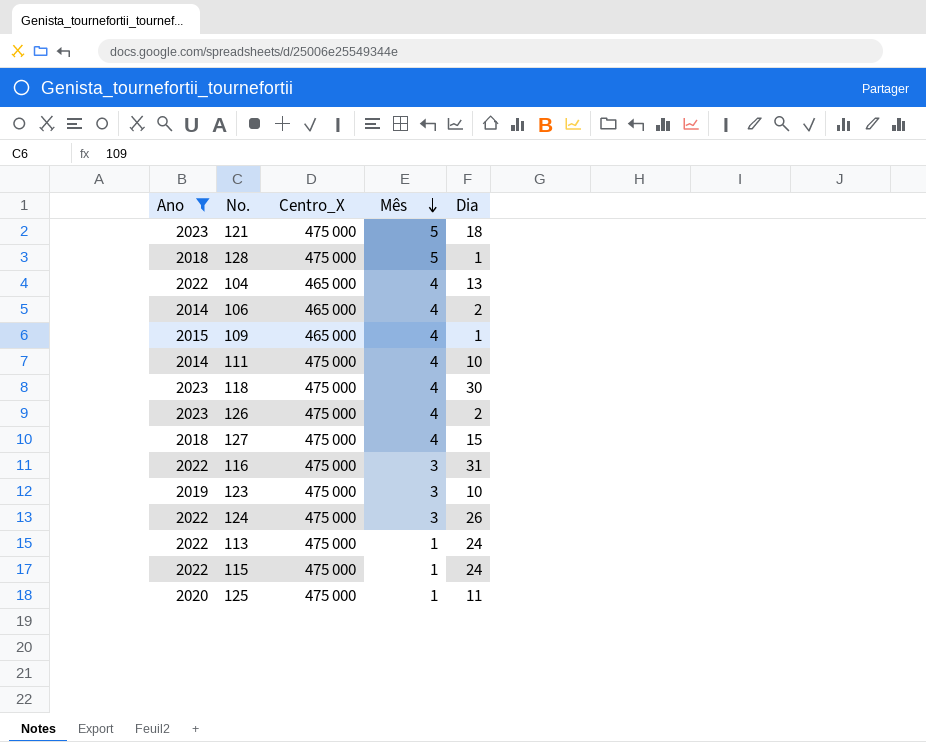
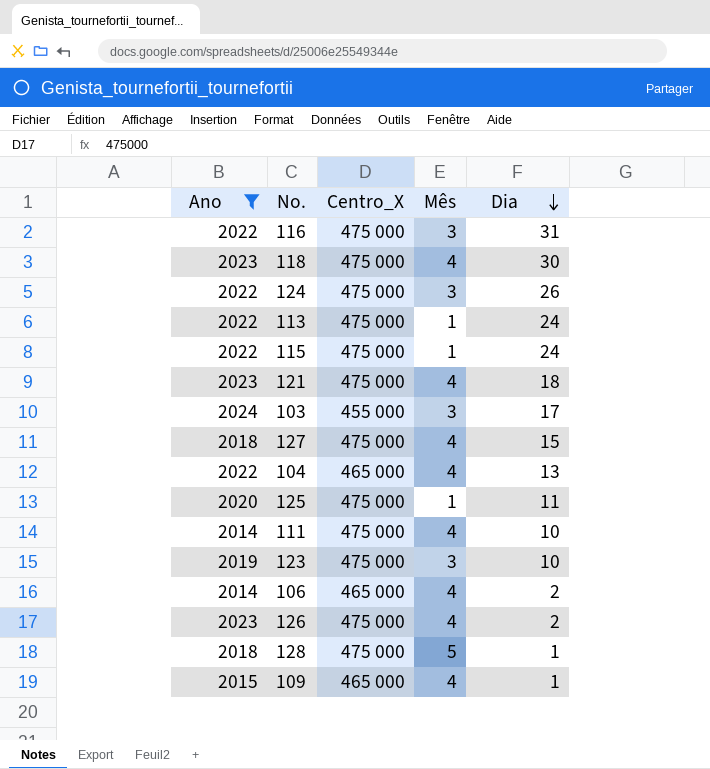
row order: Mês descending -> Dia descending
121 | Mês: 5 -> 4
row 103: none -> 2024 | 455 000 | 3 | 17

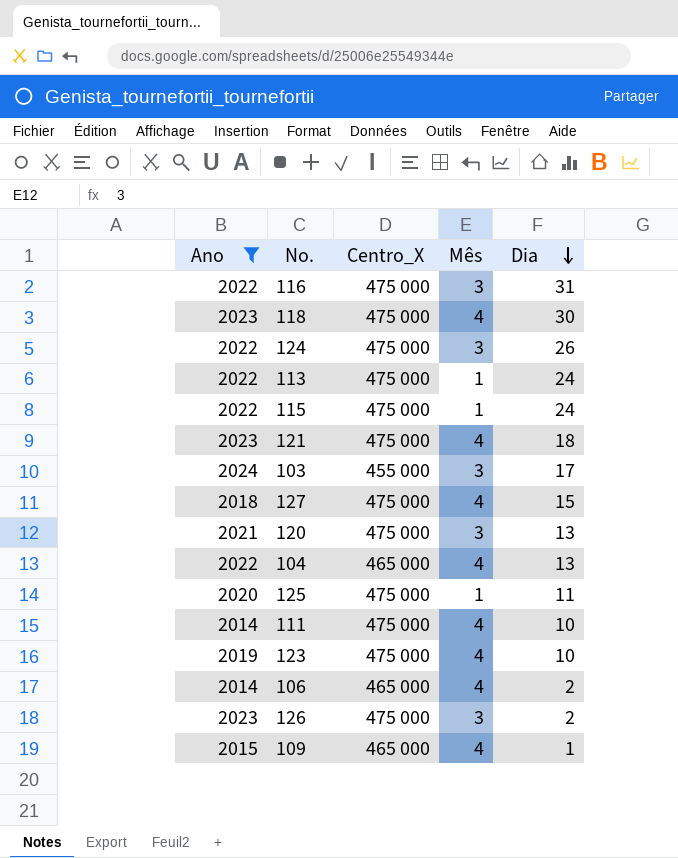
row 128: 2018 | 475 000 | 5 | 1 -> none
row 120: none -> 2021 | 475 000 | 3 | 13
123 | Mês: 3 -> 4
126 | Mês: 4 -> 3

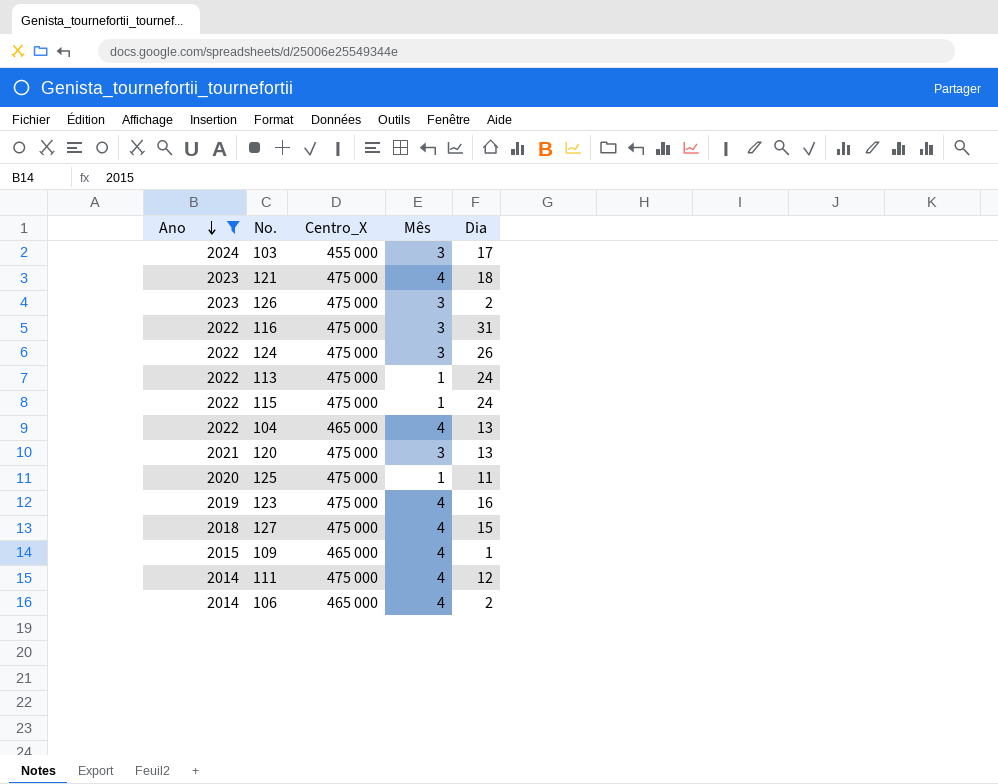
row order: Dia descending -> Ano descending
row 118: 2023 | 475 000 | 4 | 30 -> none
123 | Dia: 10 -> 16
111 | Dia: 10 -> 12

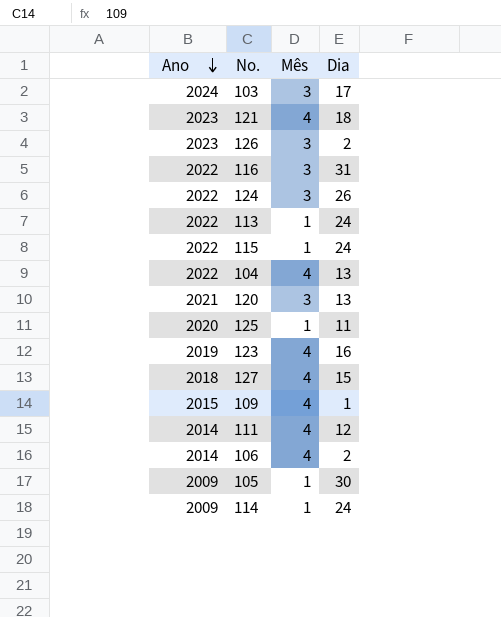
filter: Ano != 2009 -> none
column Centro_X | position: 3 -> none

